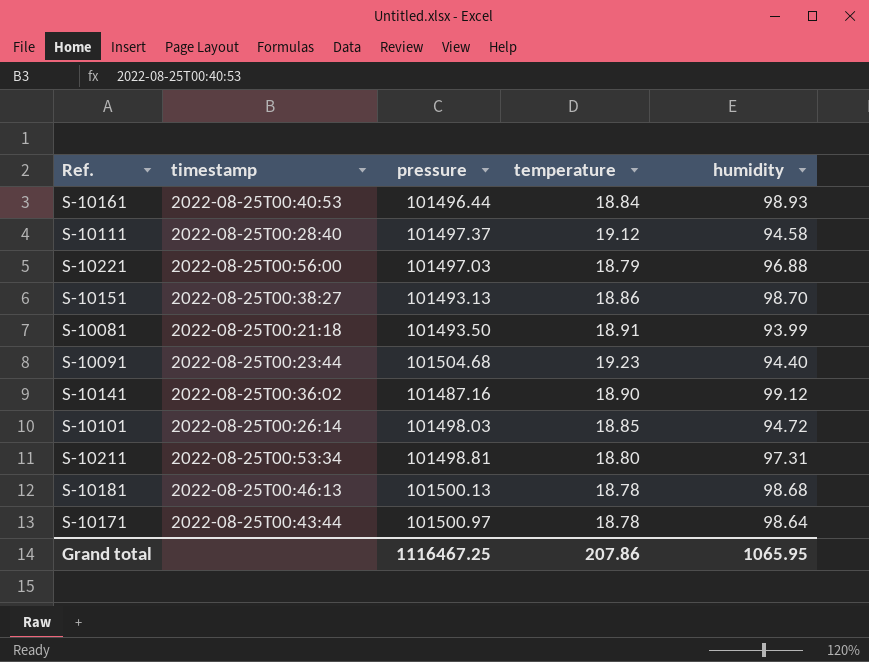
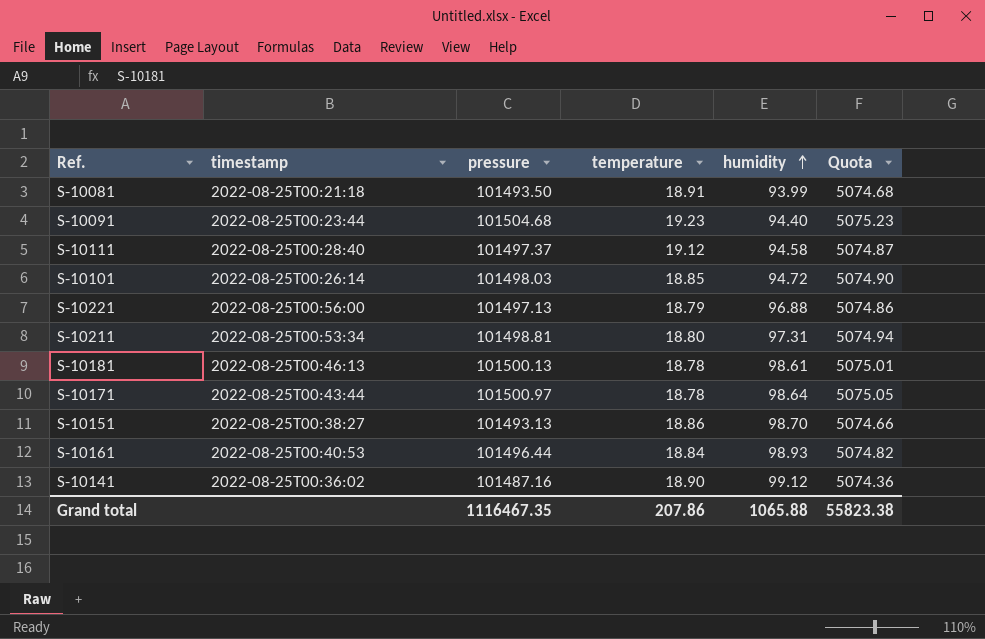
row order: none -> humidity ascending
column Quota | formula: none -> [pressure] * 0.05
S-10221 | pressure: 101497.03 -> 101497.13
S-10181 | humidity: 98.68 -> 98.61
Grand total | pressure: 1116467.25 -> 1116467.35
Grand total | humidity: 1065.95 -> 1065.88

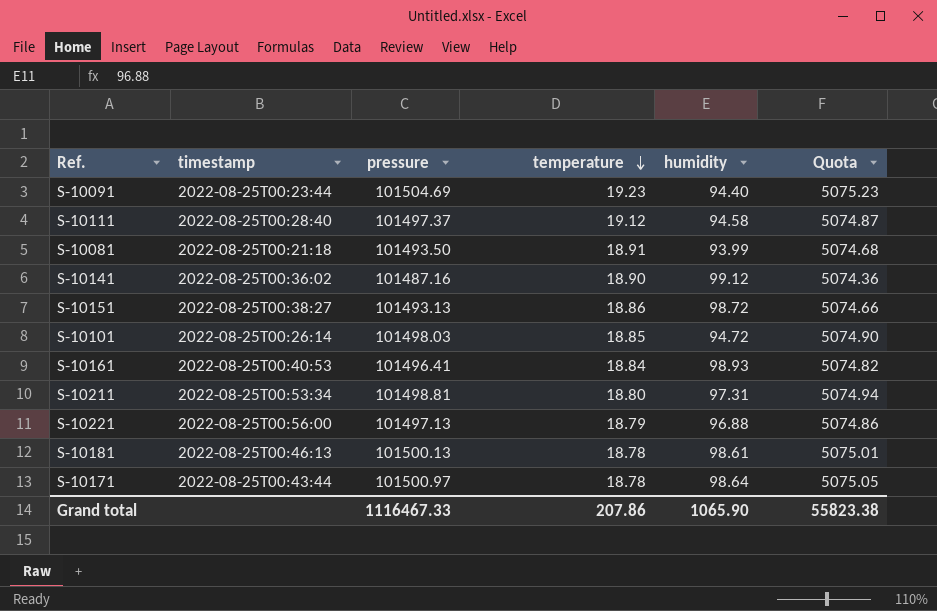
row order: humidity ascending -> temperature descending
S-10091 | pressure: 101504.68 -> 101504.69
S-10151 | humidity: 98.70 -> 98.72
S-10161 | pressure: 101496.44 -> 101496.41
Grand total | pressure: 1116467.35 -> 1116467.33
Grand total | humidity: 1065.88 -> 1065.90

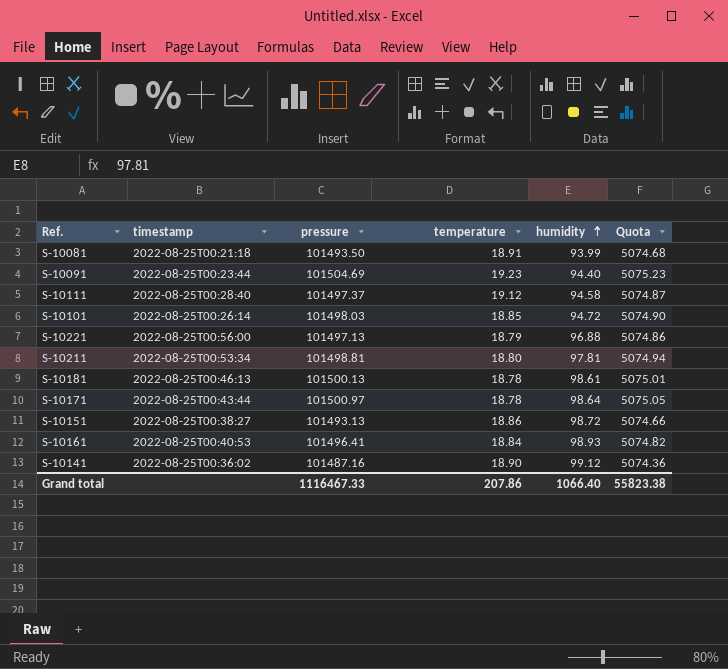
row order: temperature descending -> humidity ascending
S-10211 | humidity: 97.31 -> 97.81
Grand total | humidity: 1065.90 -> 1066.40

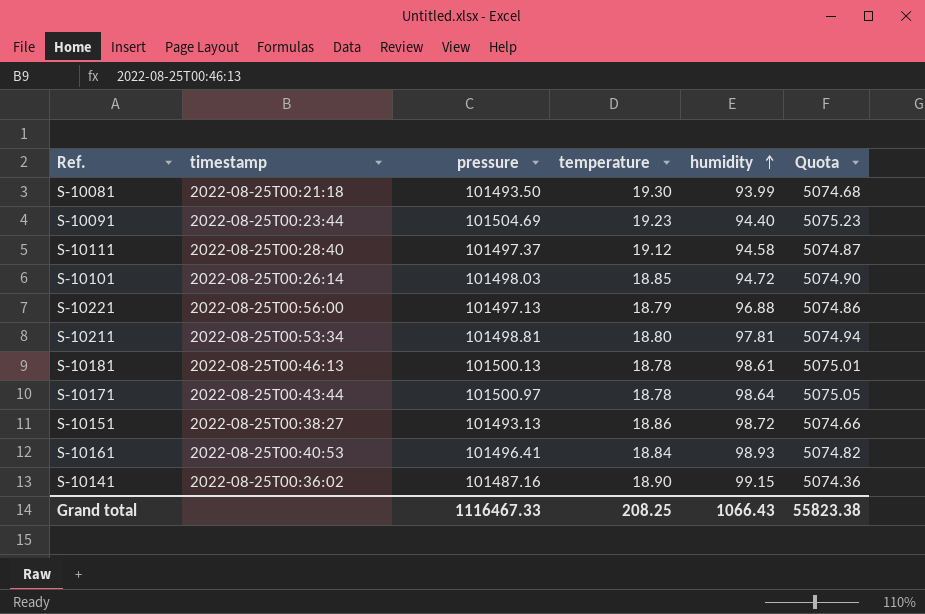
S-10081 | temperature: 18.91 -> 19.30
S-10141 | humidity: 99.12 -> 99.15
Grand total | temperature: 207.86 -> 208.25
Grand total | humidity: 1066.40 -> 1066.43

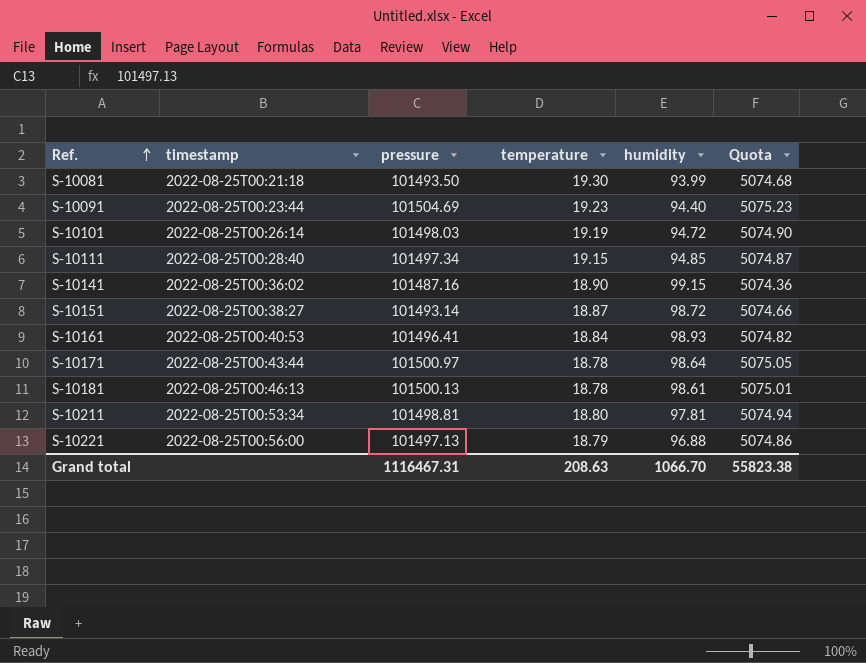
row order: humidity ascending -> Ref. ascending
S-10101 | temperature: 18.85 -> 19.19
S-10111 | pressure: 101497.37 -> 101497.34
S-10111 | temperature: 19.12 -> 19.15
S-10111 | humidity: 94.58 -> 94.85
S-10151 | pressure: 101493.13 -> 101493.14
S-10151 | temperature: 18.86 -> 18.87
Grand total | pressure: 1116467.33 -> 1116467.31
Grand total | temperature: 208.25 -> 208.63
Grand total | humidity: 1066.43 -> 1066.70

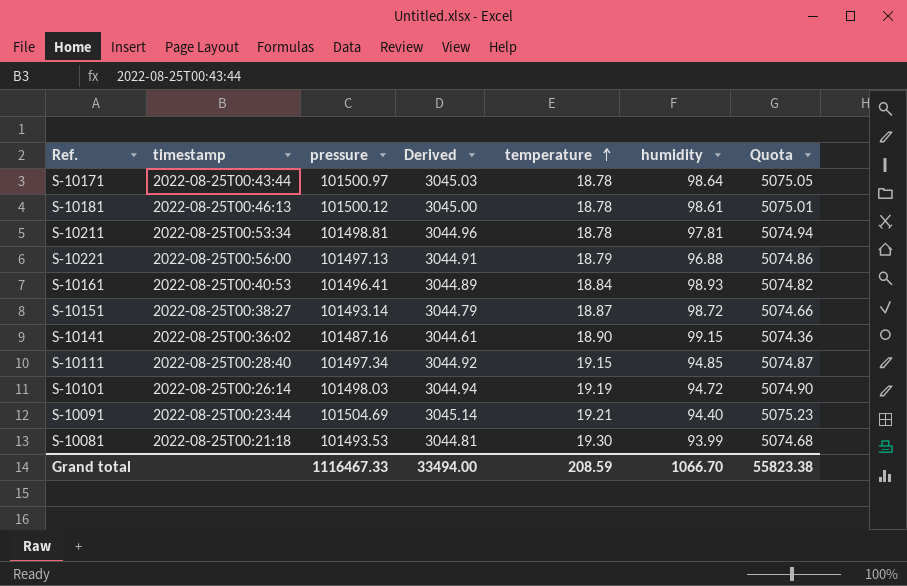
row order: Ref. ascending -> temperature ascending
column Derived | formula: none -> [pressure] * 0.03
S-10181 | pressure: 101500.13 -> 101500.12
S-10211 | temperature: 18.80 -> 18.78
S-10091 | temperature: 19.23 -> 19.21
S-10081 | pressure: 101493.50 -> 101493.53
Grand total | pressure: 1116467.31 -> 1116467.33
Grand total | temperature: 208.63 -> 208.59

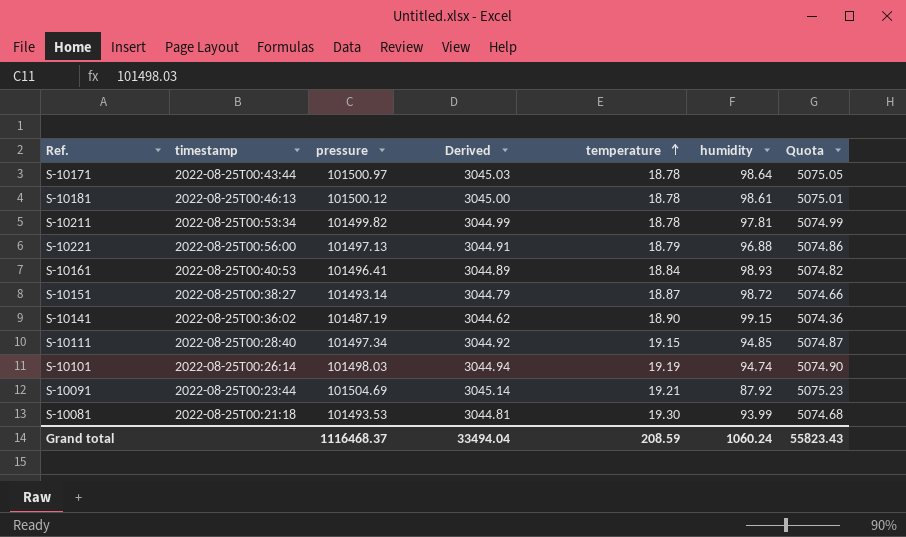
S-10211 | pressure: 101498.81 -> 101499.82
S-10211 | Derived: 3044.96 -> 3044.99
S-10211 | Quota: 5074.94 -> 5074.99
S-10141 | pressure: 101487.16 -> 101487.19
S-10141 | Derived: 3044.61 -> 3044.62
S-10101 | humidity: 94.72 -> 94.74
S-10091 | humidity: 94.40 -> 87.92
Grand total | pressure: 1116467.33 -> 1116468.37
Grand total | Derived: 33494.00 -> 33494.04
Grand total | humidity: 1066.70 -> 1060.24
Grand total | Quota: 55823.38 -> 55823.43

